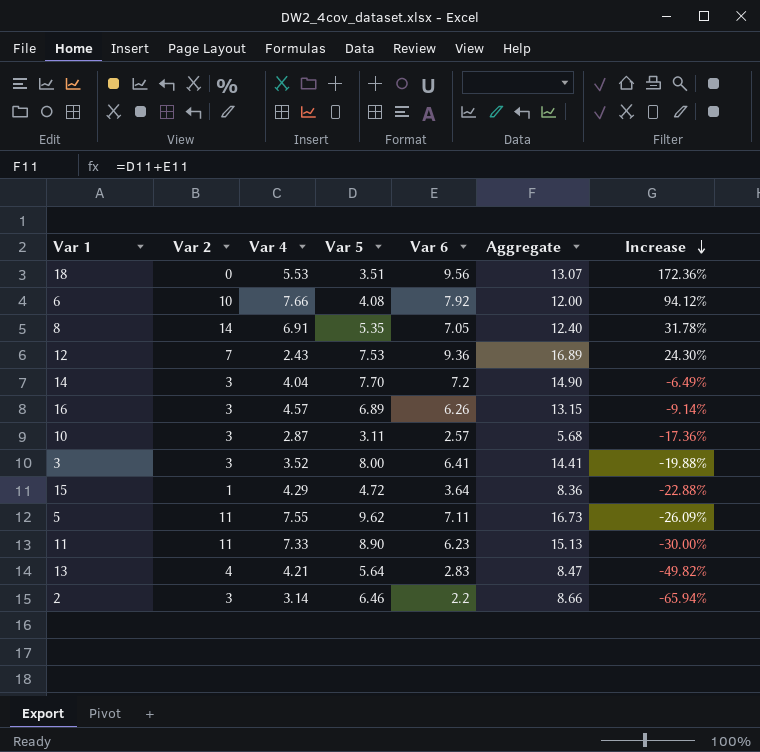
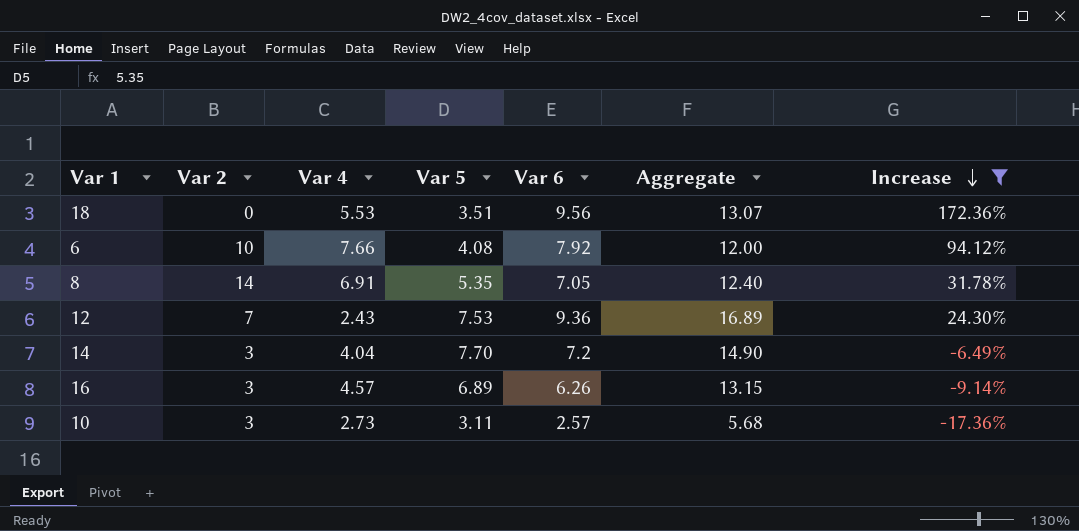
filter: none -> Increase >= -17.36%
10 | Var 4: 2.87 -> 2.73

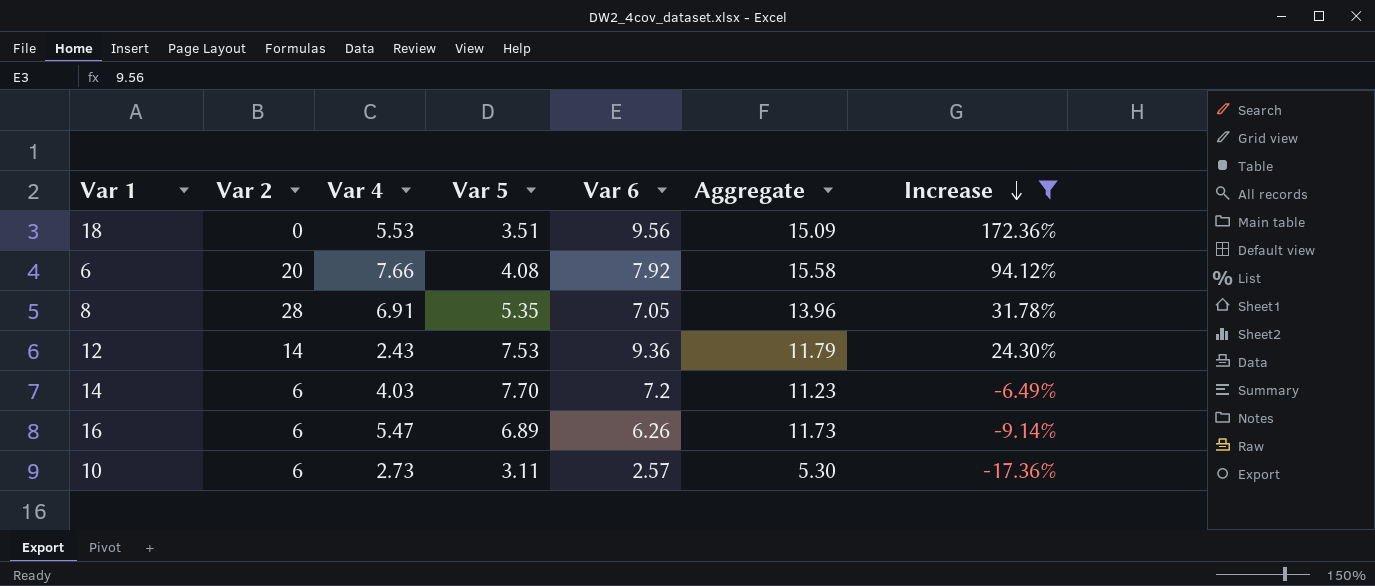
column Aggregate | formula: [Var 5] + [Var 6] -> [Var 4] + [Var 6]
6 | Var 2: 10 -> 20
8 | Var 2: 14 -> 28
12 | Var 2: 7 -> 14
14 | Var 2: 3 -> 6
14 | Var 4: 4.04 -> 4.03
16 | Var 2: 3 -> 6
16 | Var 4: 4.57 -> 5.47
10 | Var 2: 3 -> 6

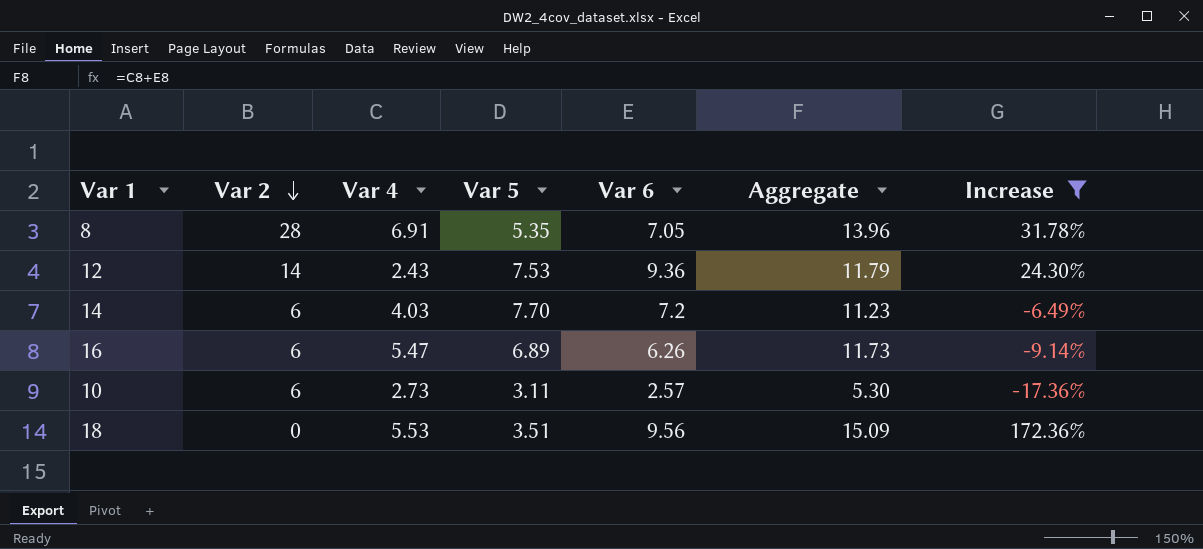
row order: Increase descending -> Var 2 descending
row 6: 20 | 7.66 | 4.08 | 7.92 | 15.58 | 94.12% -> none

